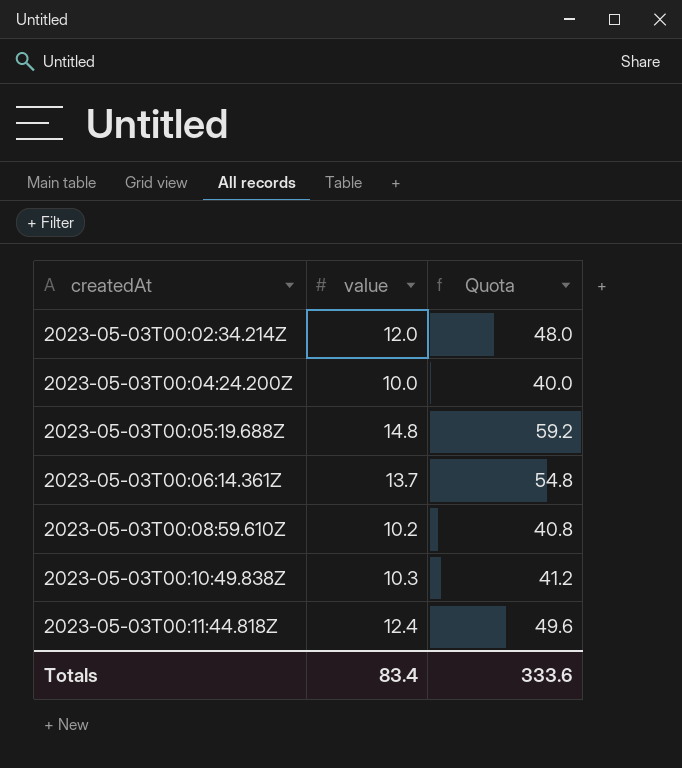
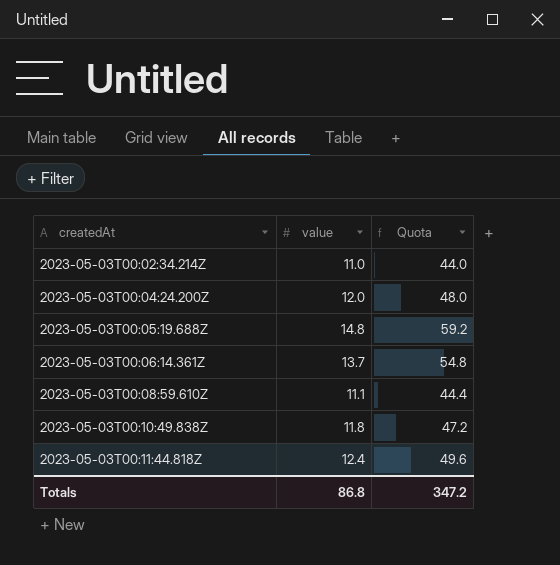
2023-05-03T00:02:34.214Z | value: 12.0 -> 11.0
2023-05-03T00:02:34.214Z | Quota: 48.0 -> 44.0
2023-05-03T00:04:24.200Z | value: 10.0 -> 12.0
2023-05-03T00:04:24.200Z | Quota: 40.0 -> 48.0
2023-05-03T00:08:59.610Z | value: 10.2 -> 11.1
2023-05-03T00:08:59.610Z | Quota: 40.8 -> 44.4
2023-05-03T00:10:49.838Z | value: 10.3 -> 11.8
2023-05-03T00:10:49.838Z | Quota: 41.2 -> 47.2
Totals | value: 83.4 -> 86.8
Totals | Quota: 333.6 -> 347.2

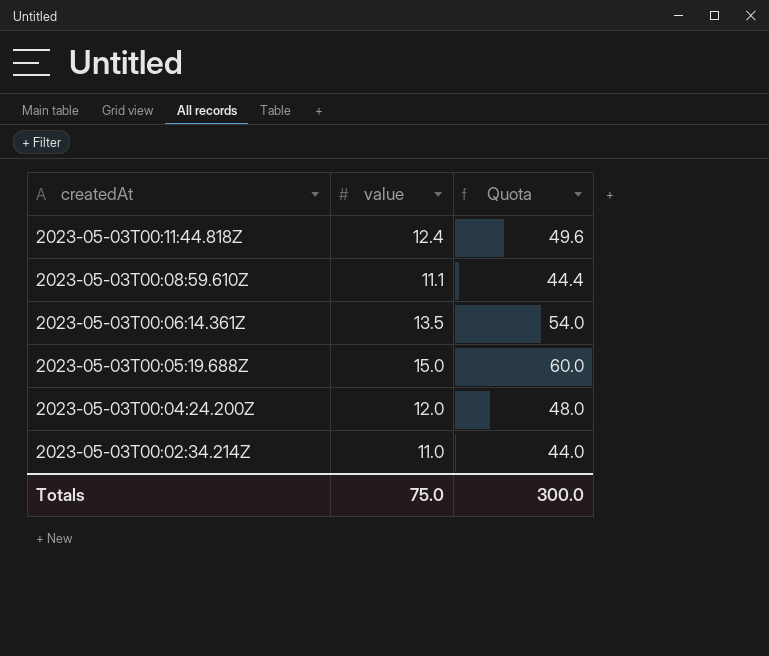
row order: createdAt ascending -> createdAt descending
row 2023-05-03T00:10:49.838Z: 11.8 | 47.2 -> none
2023-05-03T00:06:14.361Z | value: 13.7 -> 13.5
2023-05-03T00:06:14.361Z | Quota: 54.8 -> 54.0
2023-05-03T00:05:19.688Z | value: 14.8 -> 15.0
2023-05-03T00:05:19.688Z | Quota: 59.2 -> 60.0
Totals | value: 86.8 -> 75.0
Totals | Quota: 347.2 -> 300.0

